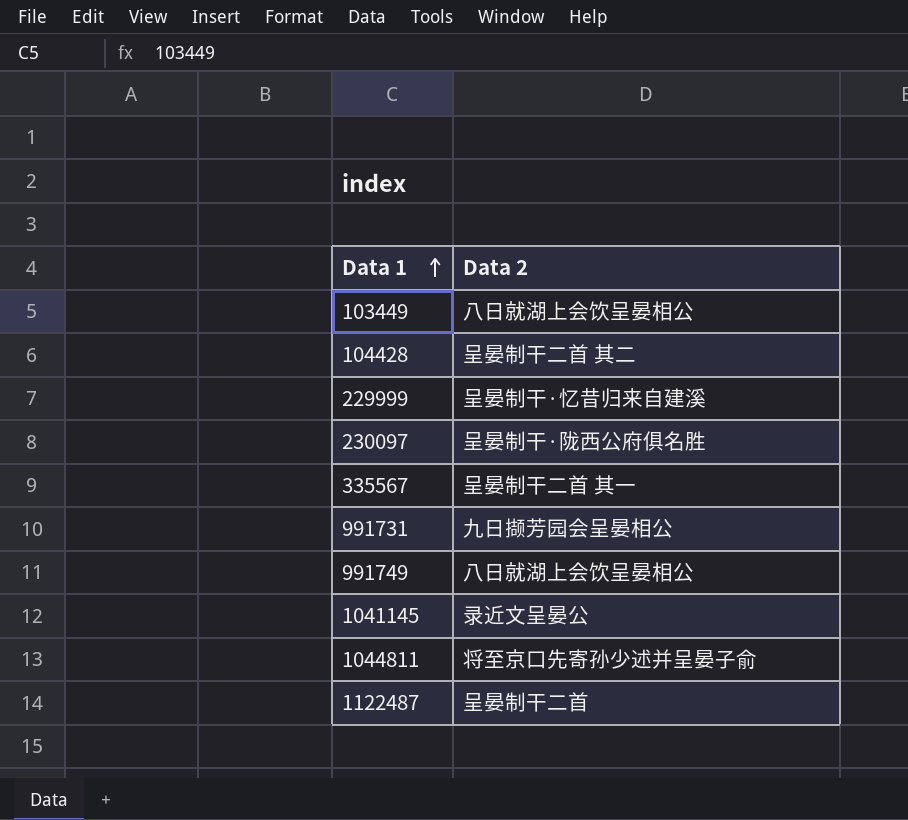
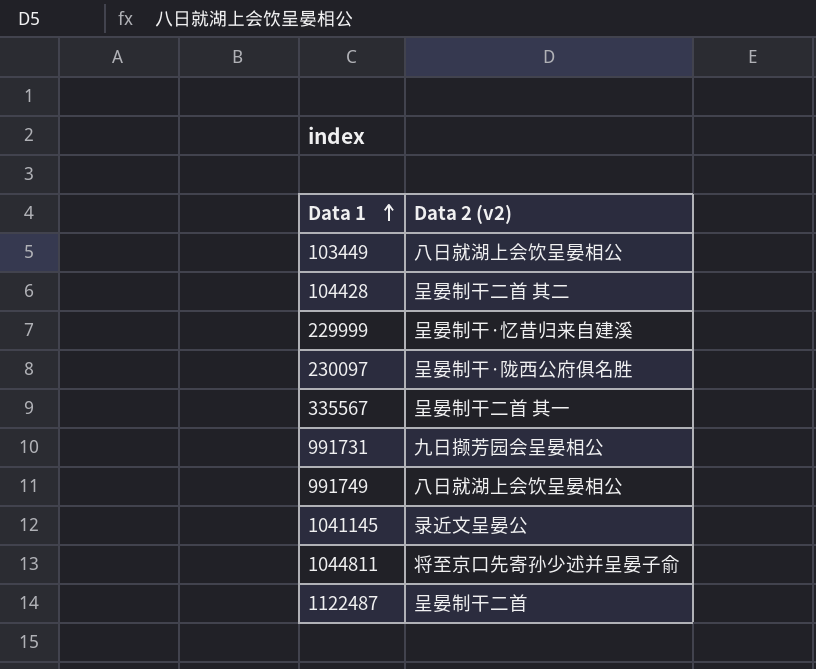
column name: Data 2 -> Data 2 (v2)

